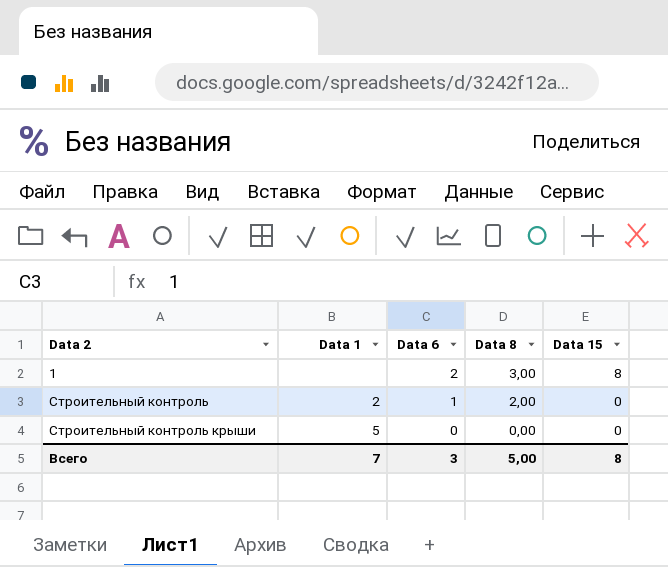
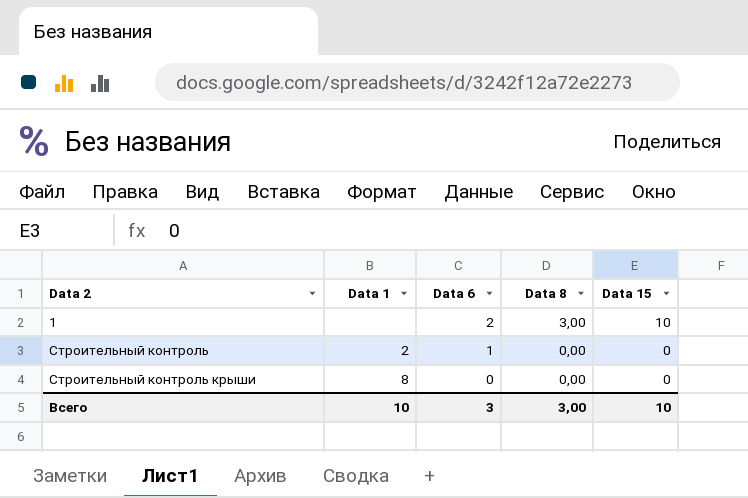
1 | Data 15: 8 -> 10
Строительный контроль | Data 8: 2,00 -> 0,00
Строительный контроль крыши | Data 1: 5 -> 8
Всего | Data 1: 7 -> 10
Всего | Data 8: 5,00 -> 3,00
Всего | Data 15: 8 -> 10

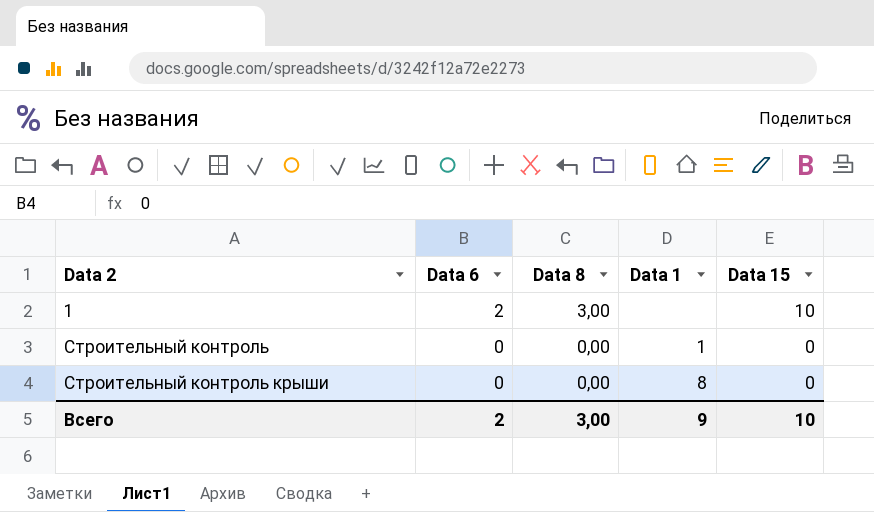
column Data 1 | position: 2 -> 4
Строительный контроль | Data 6: 1 -> 0
Строительный контроль | Data 1: 2 -> 1
Всего | Data 6: 3 -> 2
Всего | Data 1: 10 -> 9

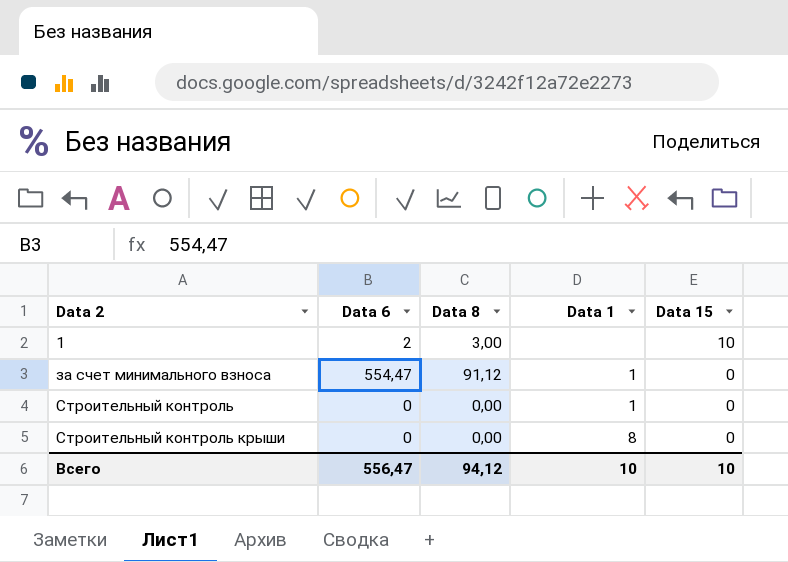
row за счет минимального взноса: none -> 554,47 | 91,12 | 1 | 0
Всего | Data 6: 2 -> 556,47
Всего | Data 8: 3,00 -> 94,12
Всего | Data 1: 9 -> 10

